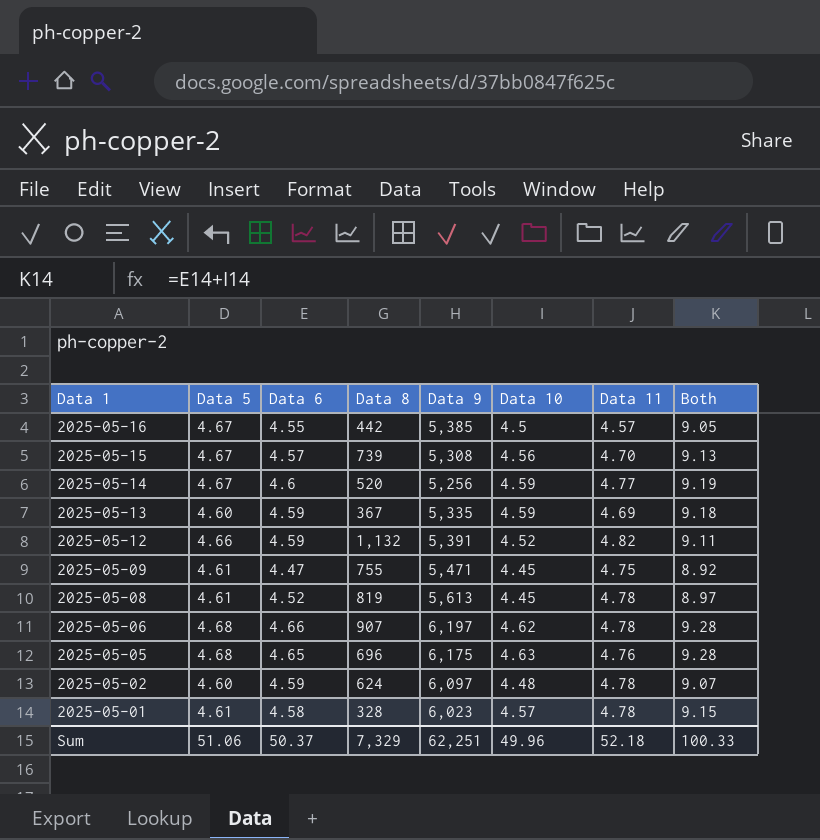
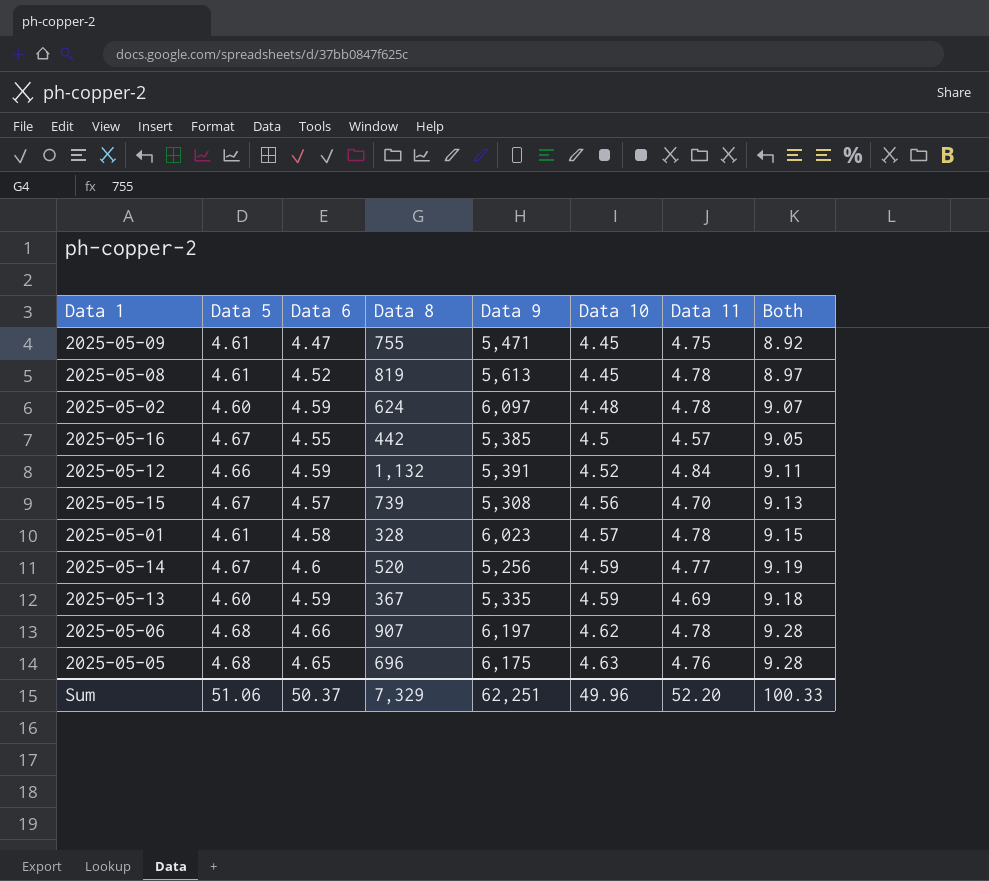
row order: Data 1 descending -> Data 10 ascending
2025-05-12 | Data 11: 4.82 -> 4.84
Sum | Data 11: 52.18 -> 52.20

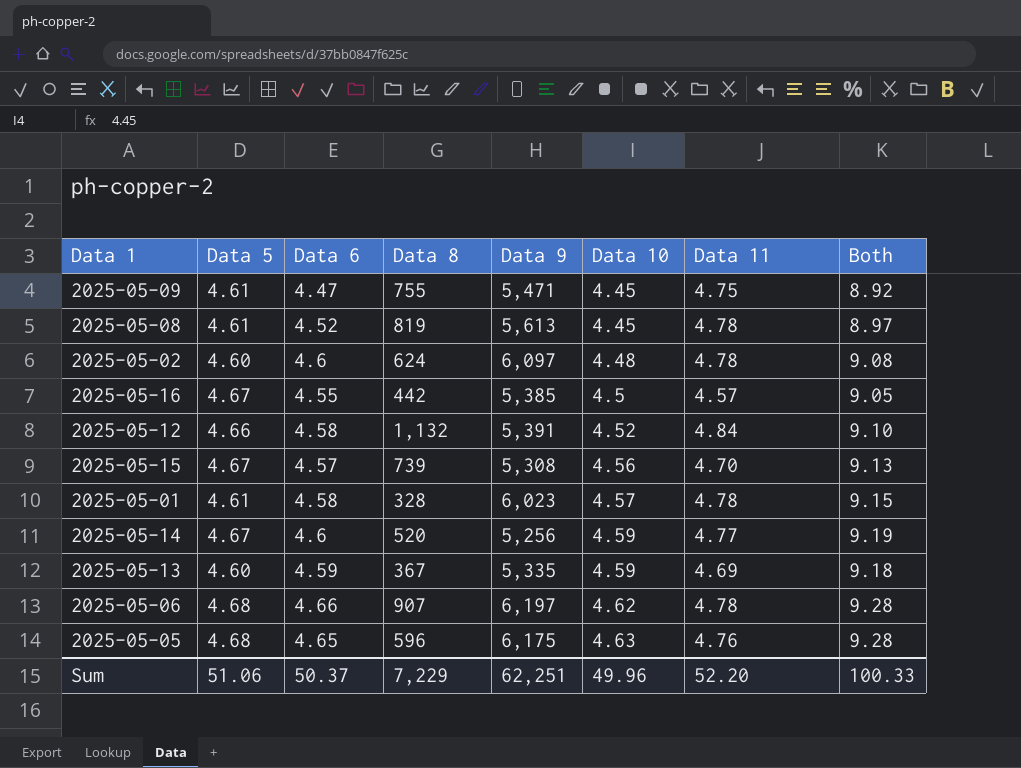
2025-05-02 | Data 6: 4.59 -> 4.6
2025-05-02 | Both: 9.07 -> 9.08
2025-05-12 | Data 6: 4.59 -> 4.58
2025-05-12 | Both: 9.11 -> 9.10
2025-05-05 | Data 8: 696 -> 596
Sum | Data 8: 7,329 -> 7,229

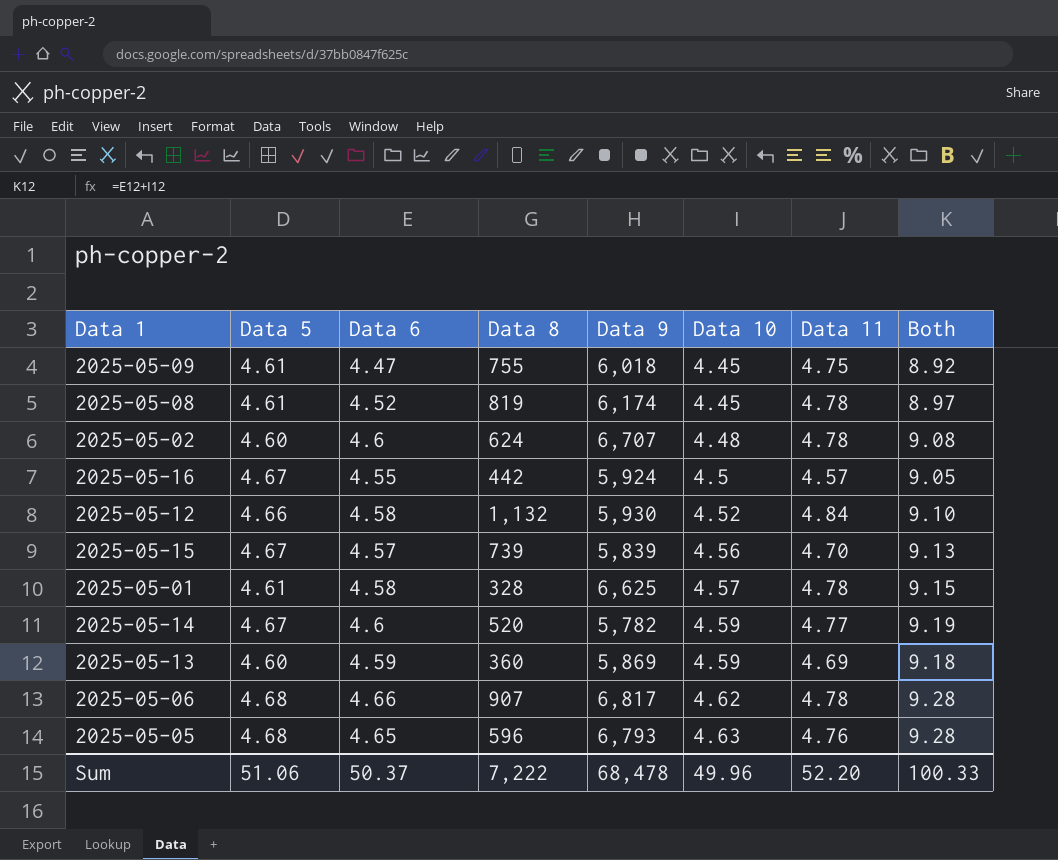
2025-05-09 | Data 9: 5,471 -> 6,018
2025-05-08 | Data 9: 5,613 -> 6,174
2025-05-02 | Data 9: 6,097 -> 6,707
2025-05-16 | Data 9: 5,385 -> 5,924
2025-05-12 | Data 9: 5,391 -> 5,930
2025-05-15 | Data 9: 5,308 -> 5,839
2025-05-01 | Data 9: 6,023 -> 6,625
2025-05-14 | Data 9: 5,256 -> 5,782
2025-05-13 | Data 8: 367 -> 360
2025-05-13 | Data 9: 5,335 -> 5,869
2025-05-06 | Data 9: 6,197 -> 6,817
2025-05-05 | Data 9: 6,175 -> 6,793
Sum | Data 8: 7,229 -> 7,222
Sum | Data 9: 62,251 -> 68,478

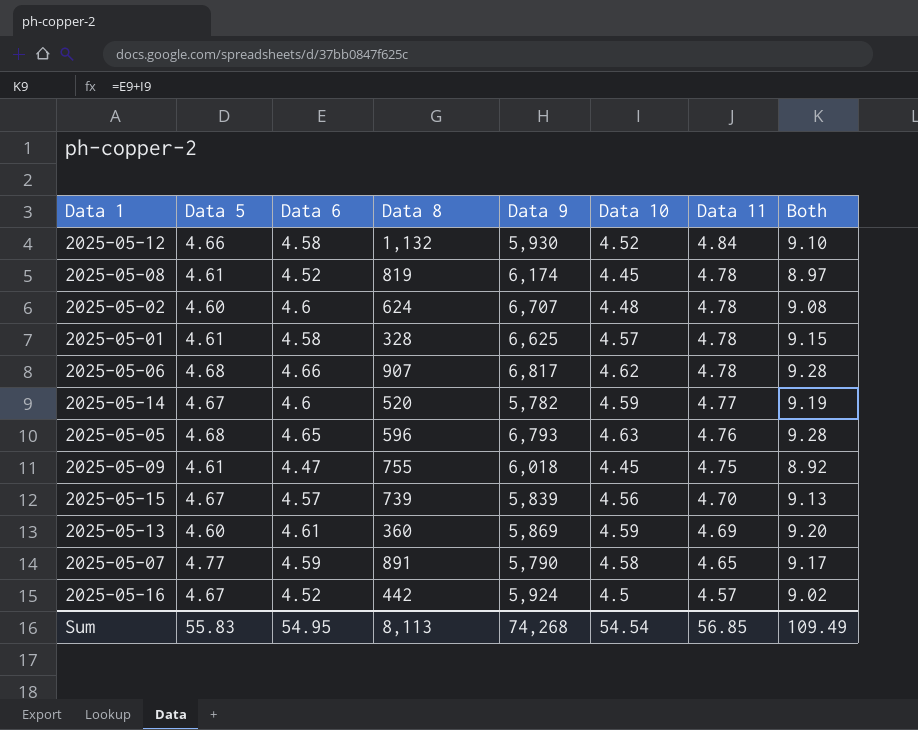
row order: Data 10 ascending -> Data 11 descending
2025-05-13 | Data 6: 4.59 -> 4.61
2025-05-13 | Both: 9.18 -> 9.20
row 2025-05-07: none -> 4.77 | 4.59 | 891 | 5,790 | 4.58 | 4.65 | 9.17
2025-05-16 | Data 6: 4.55 -> 4.52
2025-05-16 | Both: 9.05 -> 9.02
Sum | Data 5: 51.06 -> 55.83
Sum | Data 6: 50.37 -> 54.95
Sum | Data 8: 7,222 -> 8,113
Sum | Data 9: 68,478 -> 74,268
Sum | Data 10: 49.96 -> 54.54
Sum | Data 11: 52.20 -> 56.85
Sum | Both: 100.33 -> 109.49

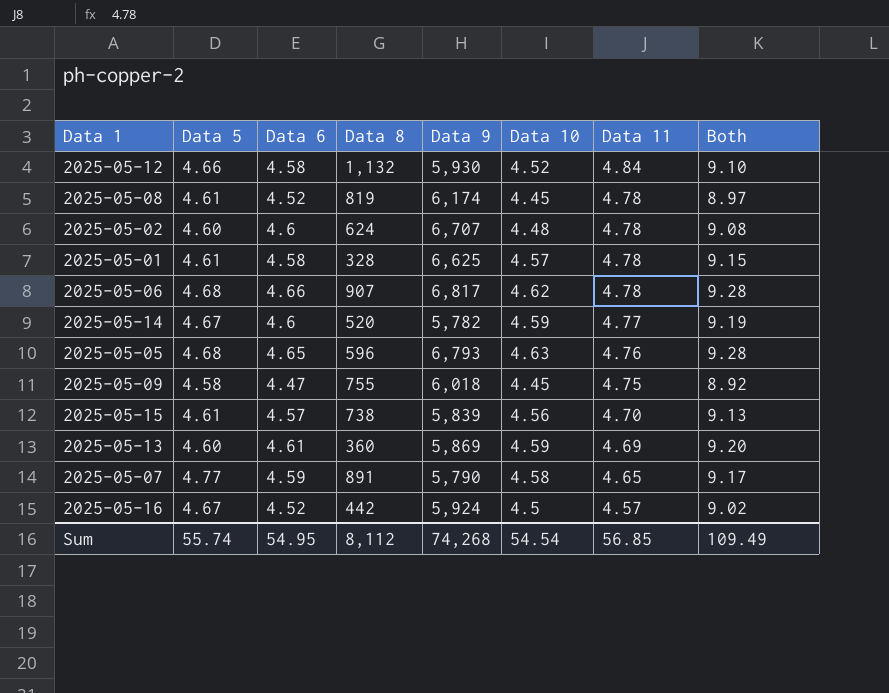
2025-05-09 | Data 5: 4.61 -> 4.58
2025-05-15 | Data 5: 4.67 -> 4.61
2025-05-15 | Data 8: 739 -> 738
Sum | Data 5: 55.83 -> 55.74
Sum | Data 8: 8,113 -> 8,112

